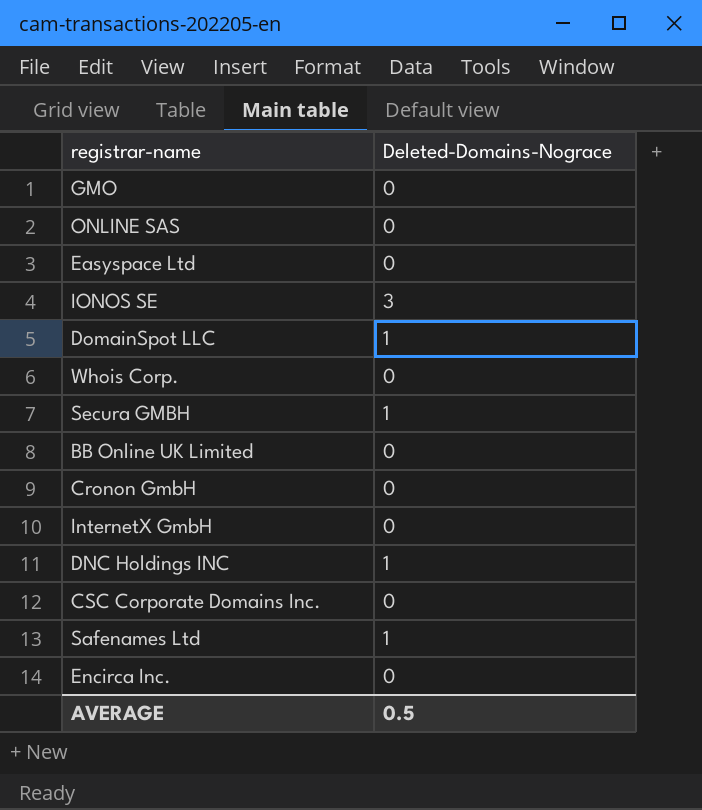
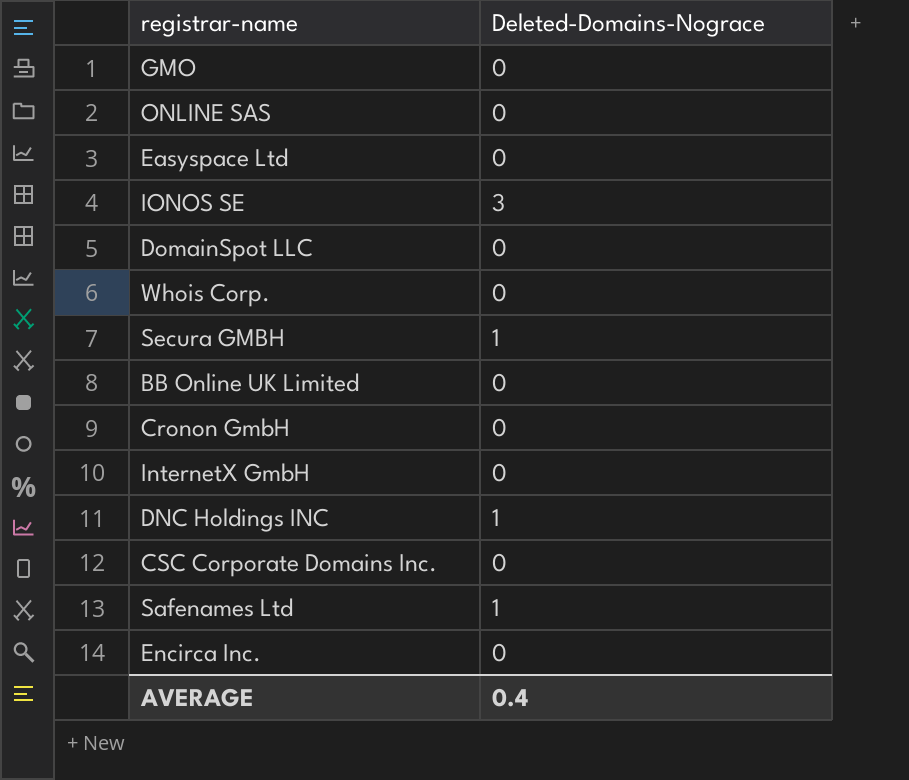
DomainSpot LLC | Deleted-Domains-Nograce: 1 -> 0
AVERAGE | Deleted-Domains-Nograce: 0.5 -> 0.4

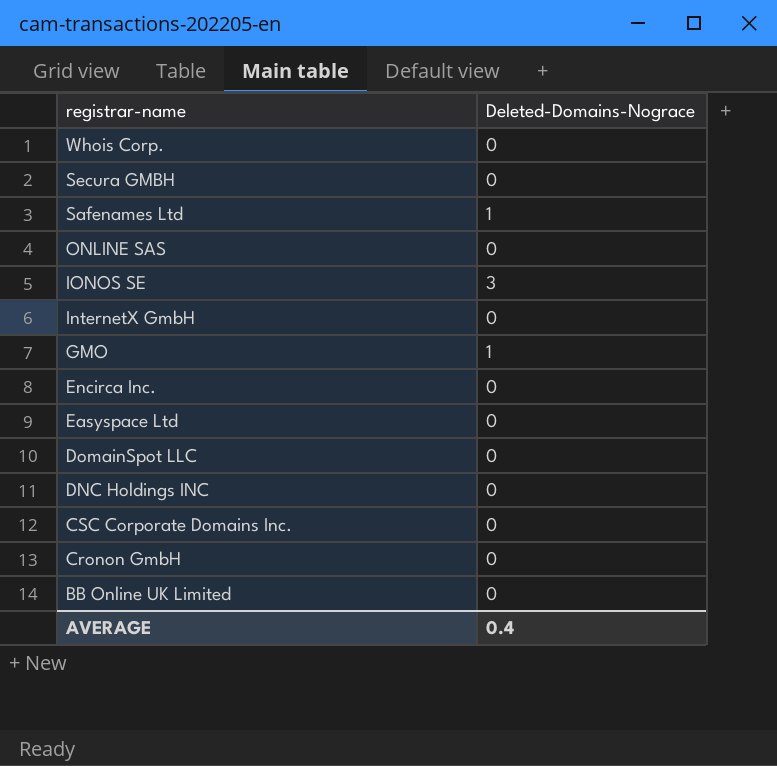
row order: none -> registrar-name descending
Secura GMBH | Deleted-Domains-Nograce: 1 -> 0
GMO | Deleted-Domains-Nograce: 0 -> 1
DNC Holdings INC | Deleted-Domains-Nograce: 1 -> 0

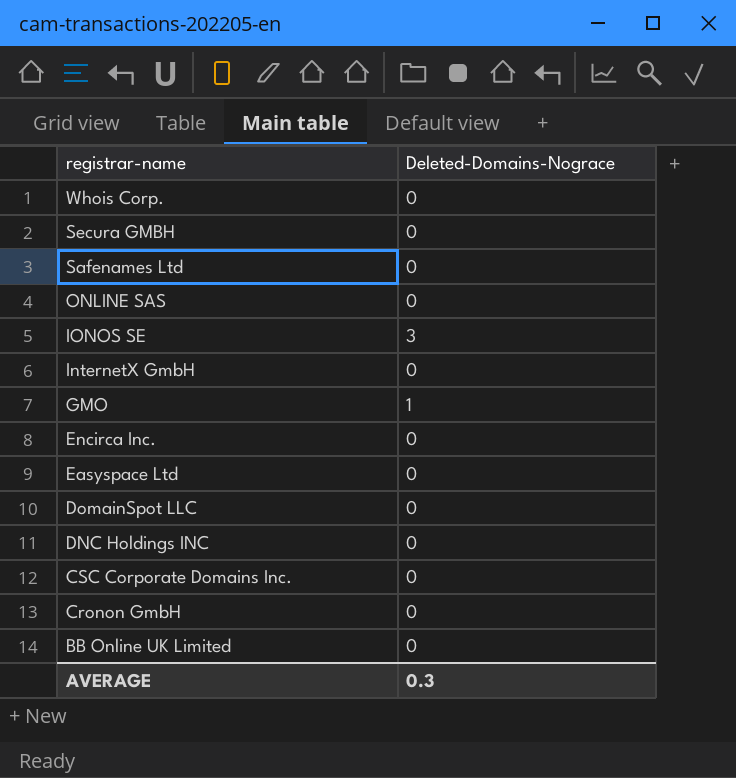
Safenames Ltd | Deleted-Domains-Nograce: 1 -> 0
AVERAGE | Deleted-Domains-Nograce: 0.4 -> 0.3

